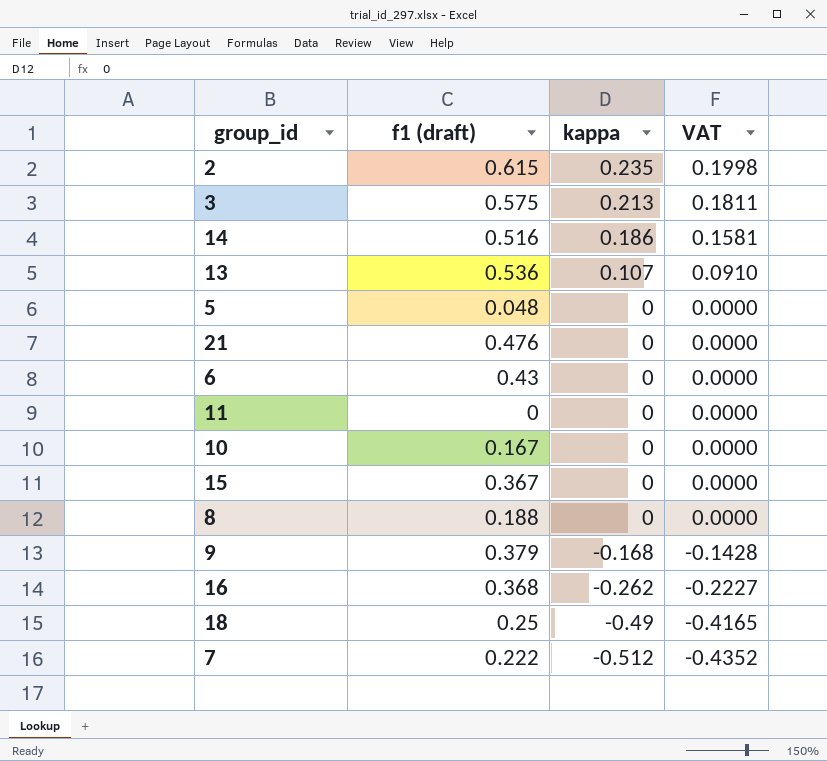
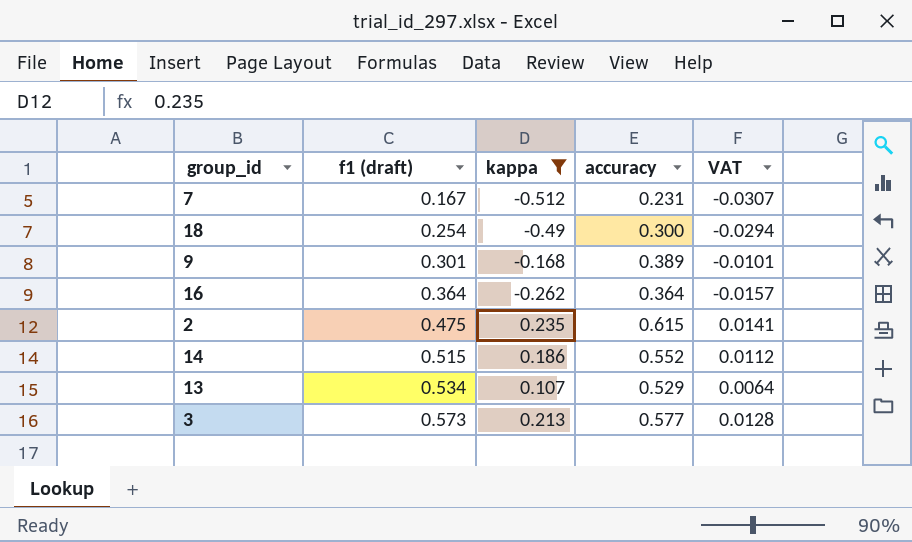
filter: none -> kappa != 0
row order: kappa descending -> f1 (draft) ascending
column accuracy | position: none -> 4
column VAT | formula: [kappa] * 0.85 -> [kappa] * 0.06
7 | f1 (draft): 0.222 -> 0.167
18 | f1 (draft): 0.25 -> 0.254
9 | f1 (draft): 0.379 -> 0.301
16 | f1 (draft): 0.368 -> 0.364
2 | f1 (draft): 0.615 -> 0.475
14 | f1 (draft): 0.516 -> 0.515
13 | f1 (draft): 0.536 -> 0.534
3 | f1 (draft): 0.575 -> 0.573

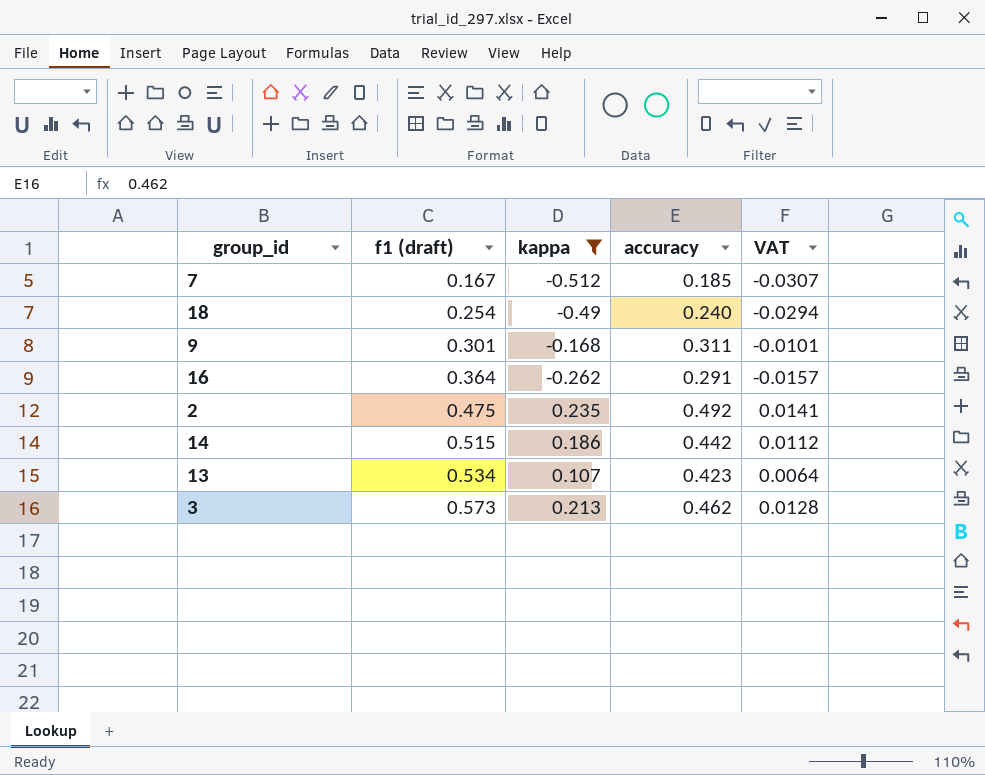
7 | accuracy: 0.231 -> 0.185
18 | accuracy: 0.300 -> 0.240
9 | accuracy: 0.389 -> 0.311
16 | accuracy: 0.364 -> 0.291
2 | accuracy: 0.615 -> 0.492
14 | accuracy: 0.552 -> 0.442
13 | accuracy: 0.529 -> 0.423
3 | accuracy: 0.577 -> 0.462

